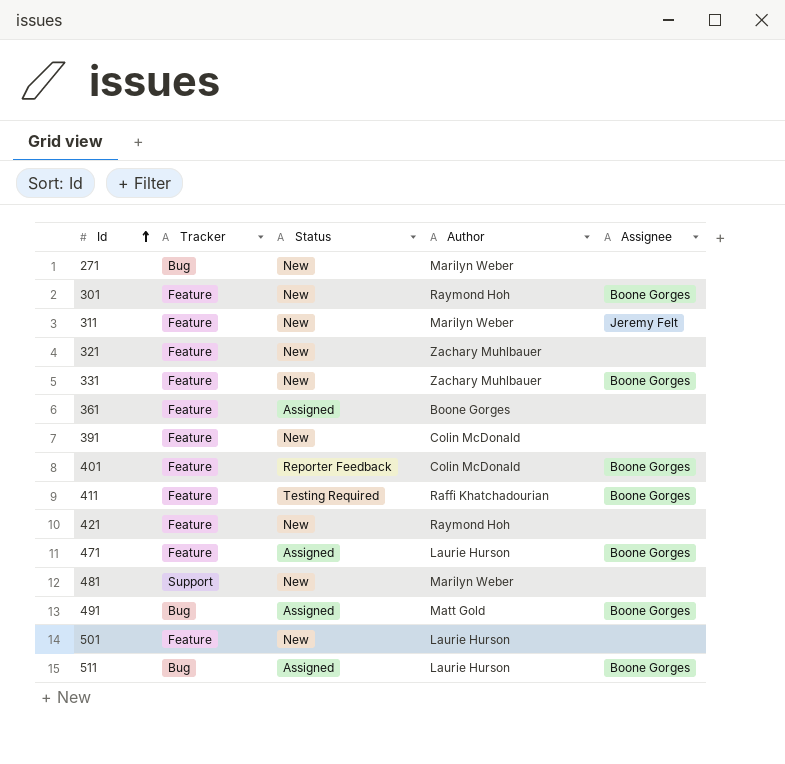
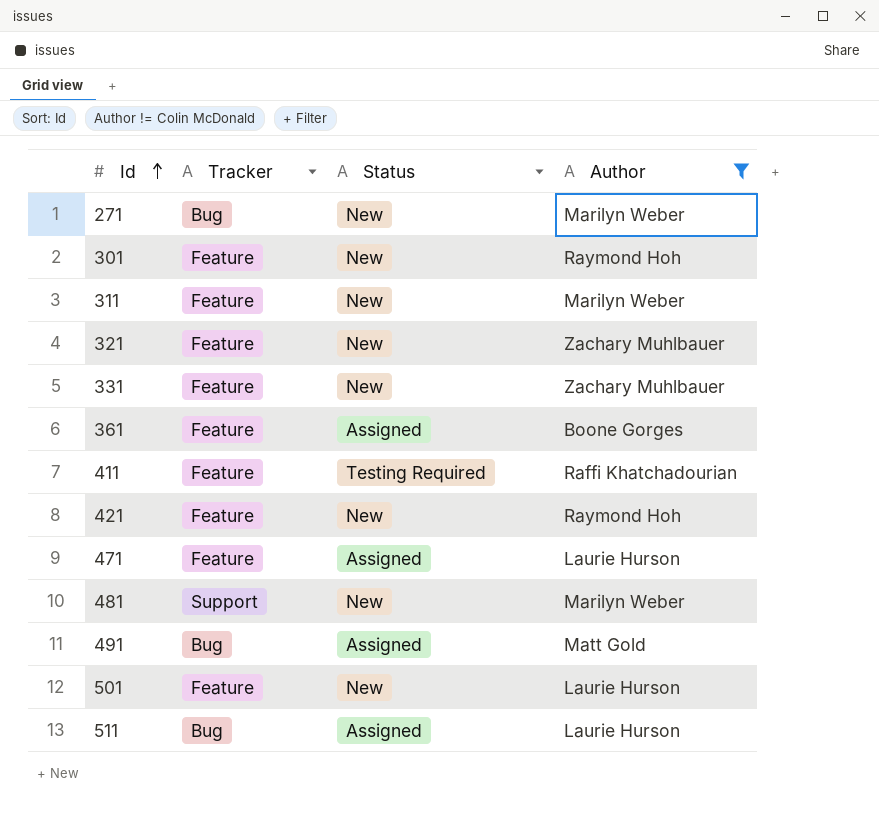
filter: none -> Author != Colin McDonald
column Assignee | position: 5 -> none

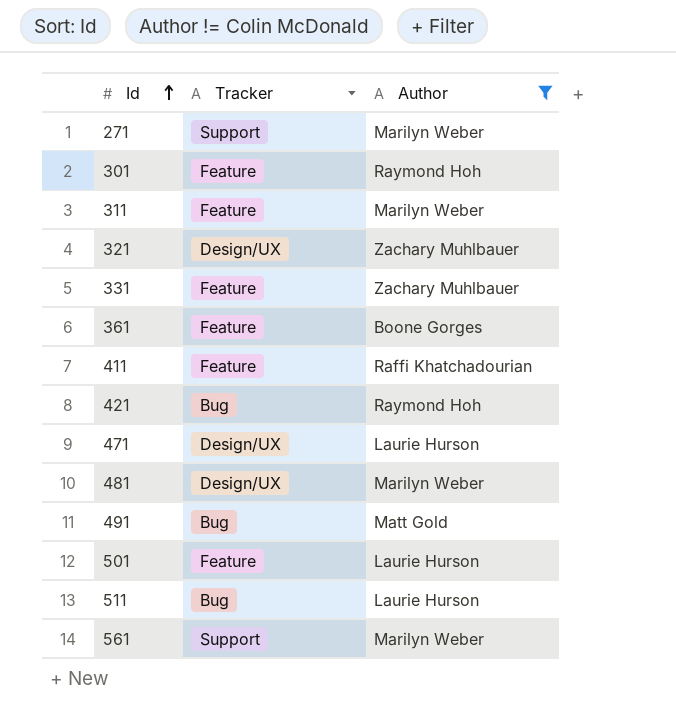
column Status | position: 3 -> none
271 | Tracker: Bug -> Support
321 | Tracker: Feature -> Design/UX
421 | Tracker: Feature -> Bug
471 | Tracker: Feature -> Design/UX
481 | Tracker: Support -> Design/UX
row 561: none -> Support | Marilyn Weber

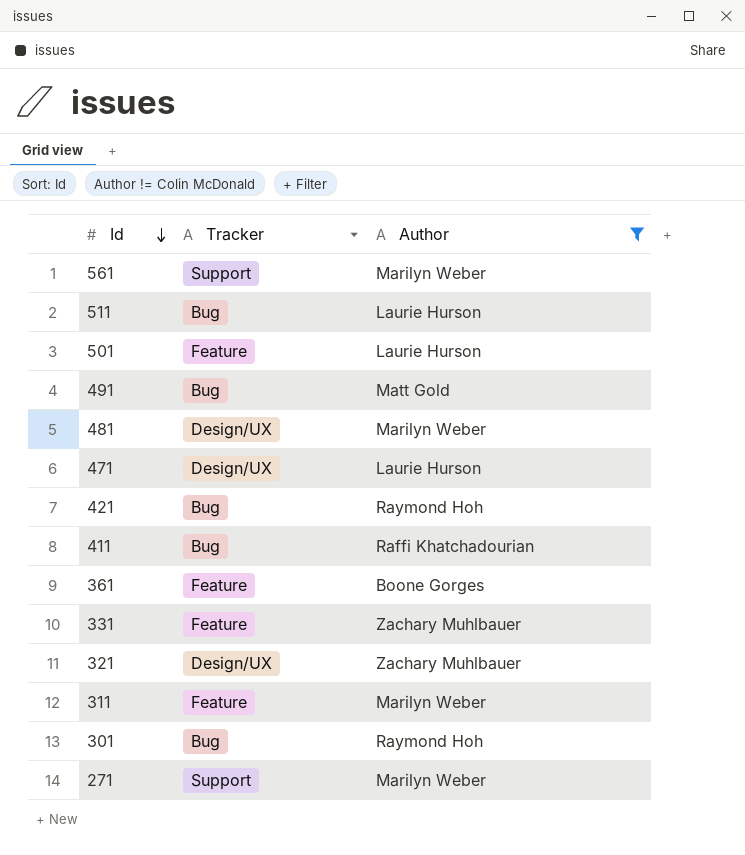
row order: Id ascending -> Id descending
411 | Tracker: Feature -> Bug
301 | Tracker: Feature -> Bug

